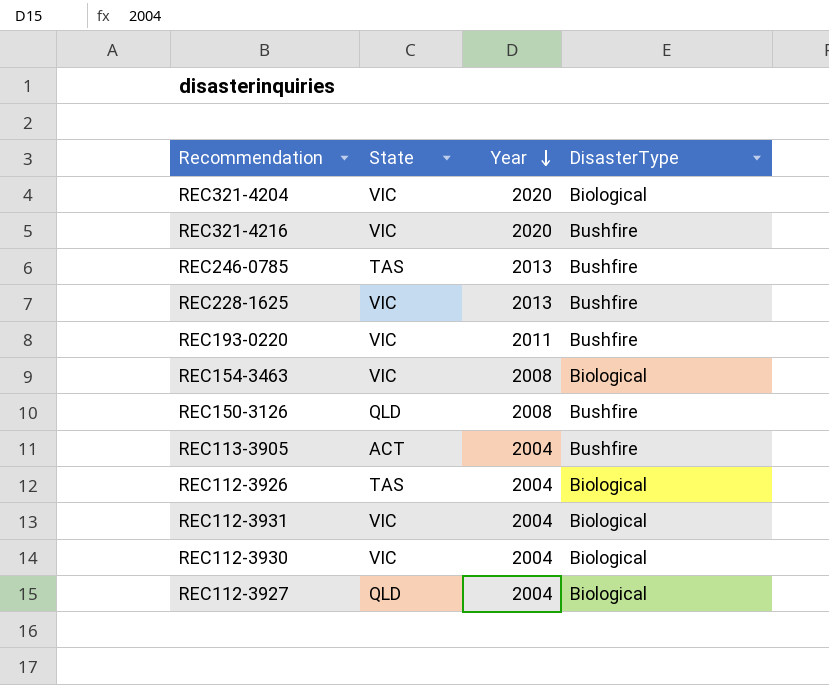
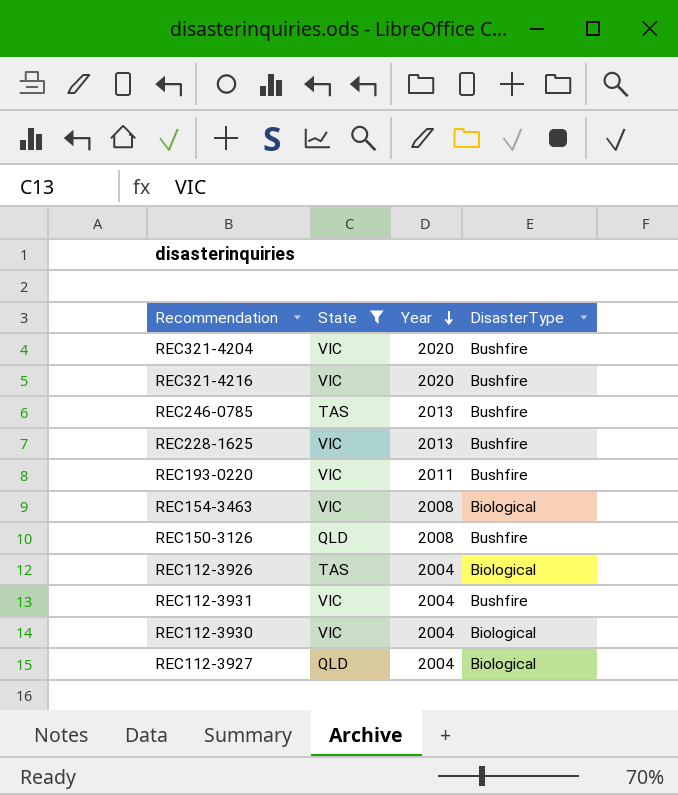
filter: none -> State != ACT
REC321-4204 | DisasterType: Biological -> Bushfire
REC112-3931 | DisasterType: Biological -> Bushfire

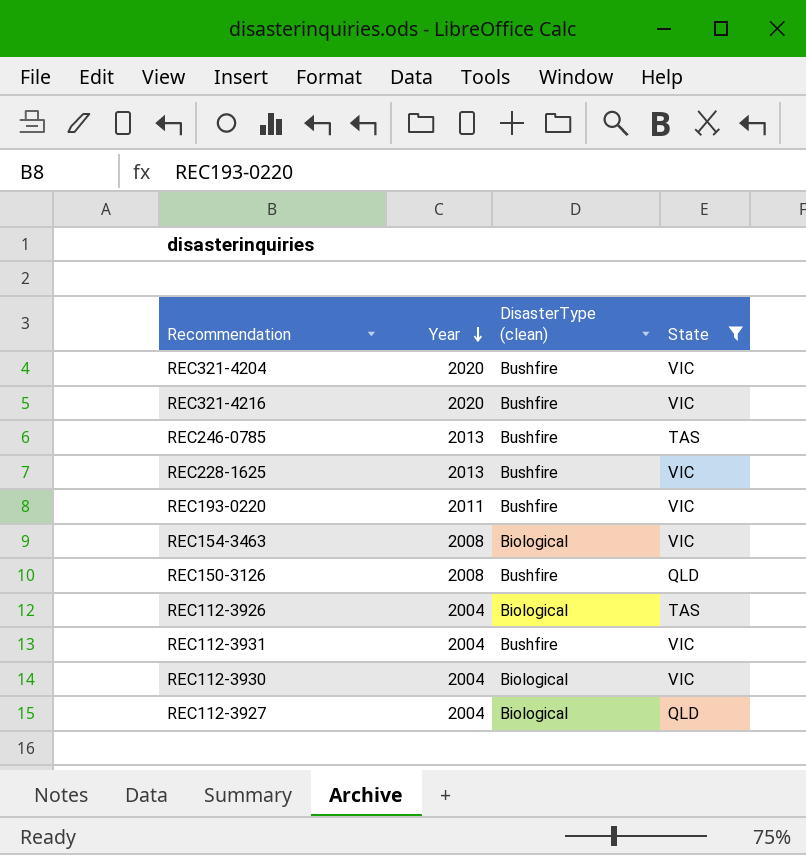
column name: DisasterType -> DisasterType (clean)
column State | position: 2 -> 4

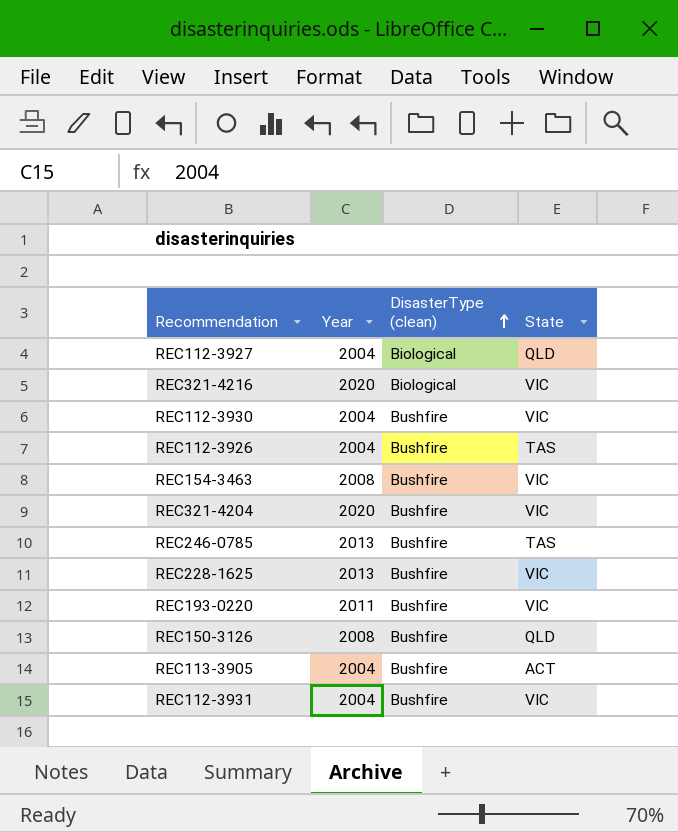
filter: State != ACT -> none
row order: Year descending -> DisasterType (clean) ascending
REC321-4216 | DisasterType (clean): Bushfire -> Biological
REC112-3930 | DisasterType (clean): Biological -> Bushfire
REC112-3926 | DisasterType (clean): Biological -> Bushfire
REC154-3463 | DisasterType (clean): Biological -> Bushfire

